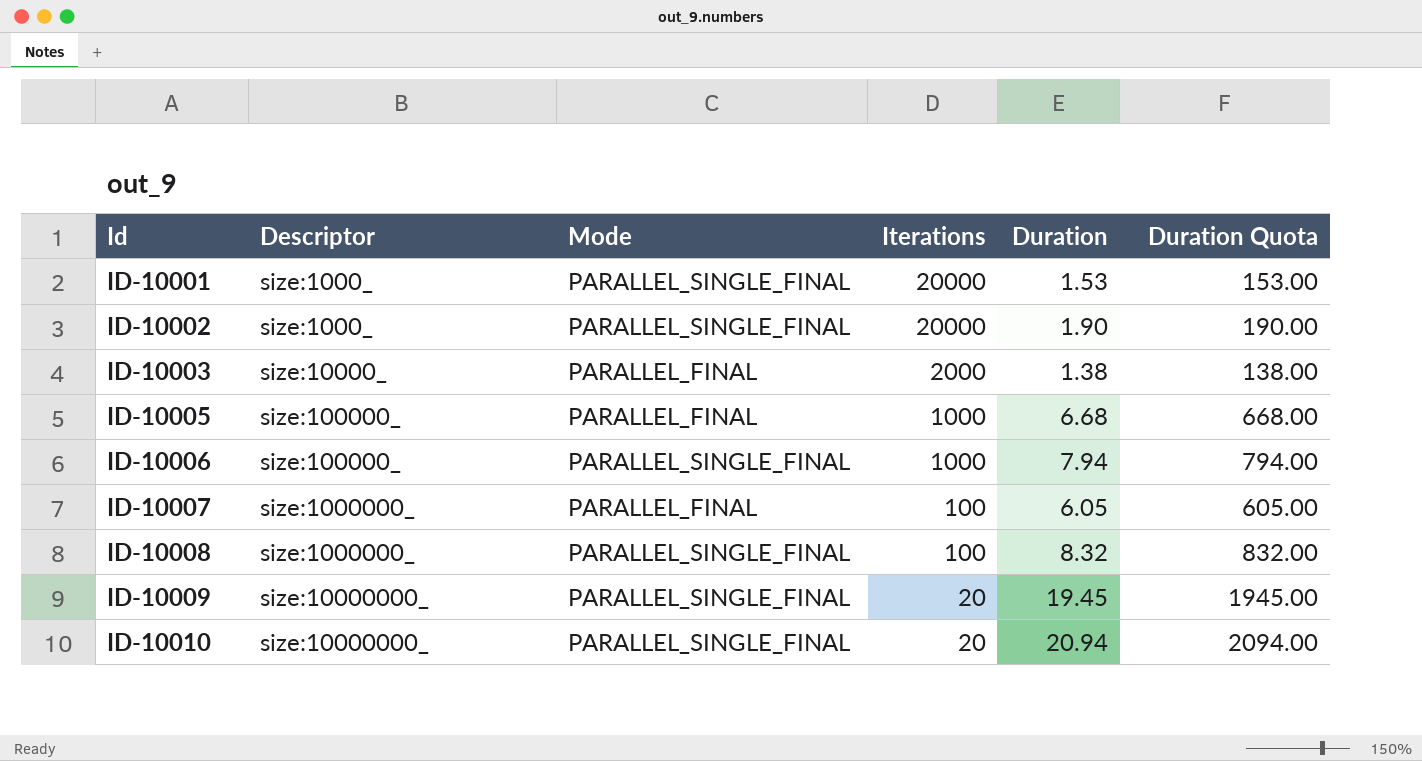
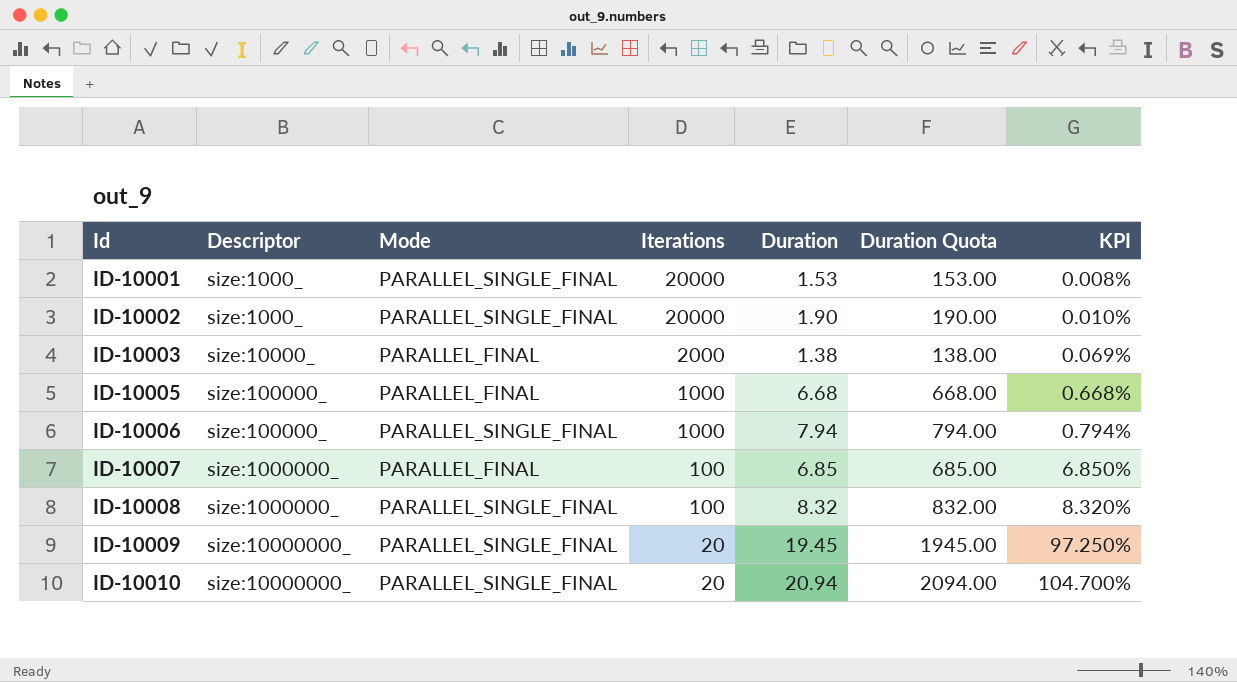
column KPI | formula: none -> [Duration] / [Iterations]
ID-10007 | Duration: 6.05 -> 6.85
ID-10007 | Duration Quota: 605.00 -> 685.00

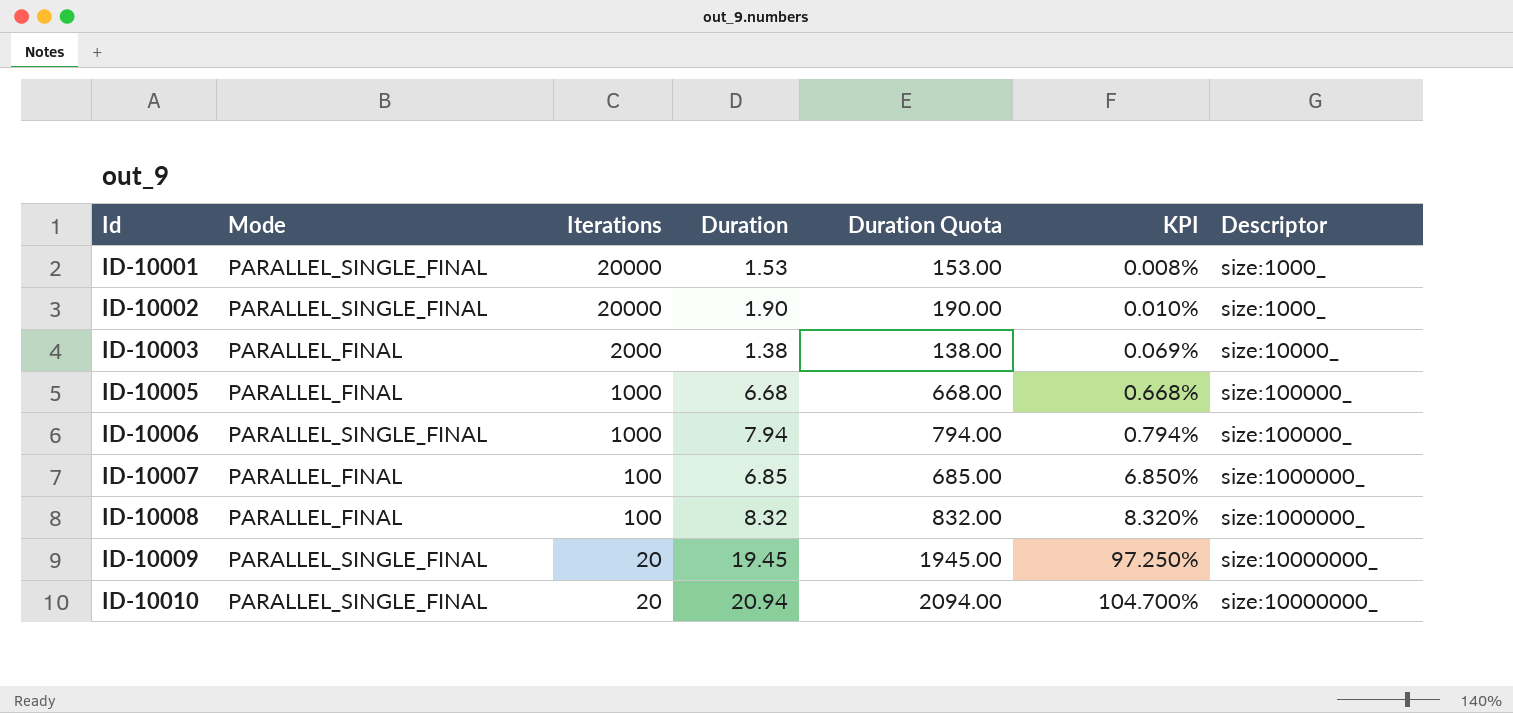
column Descriptor | position: 2 -> 7
ID-10008 | Mode: PARALLEL_SINGLE_FINAL -> PARALLEL_FINAL

